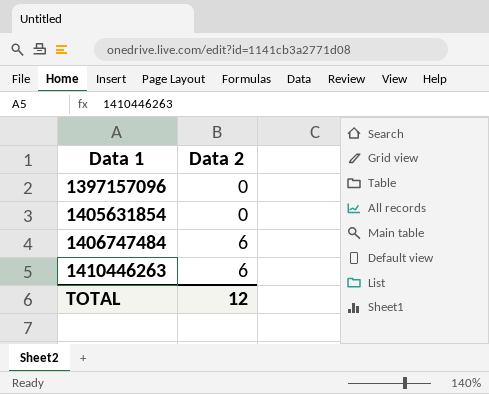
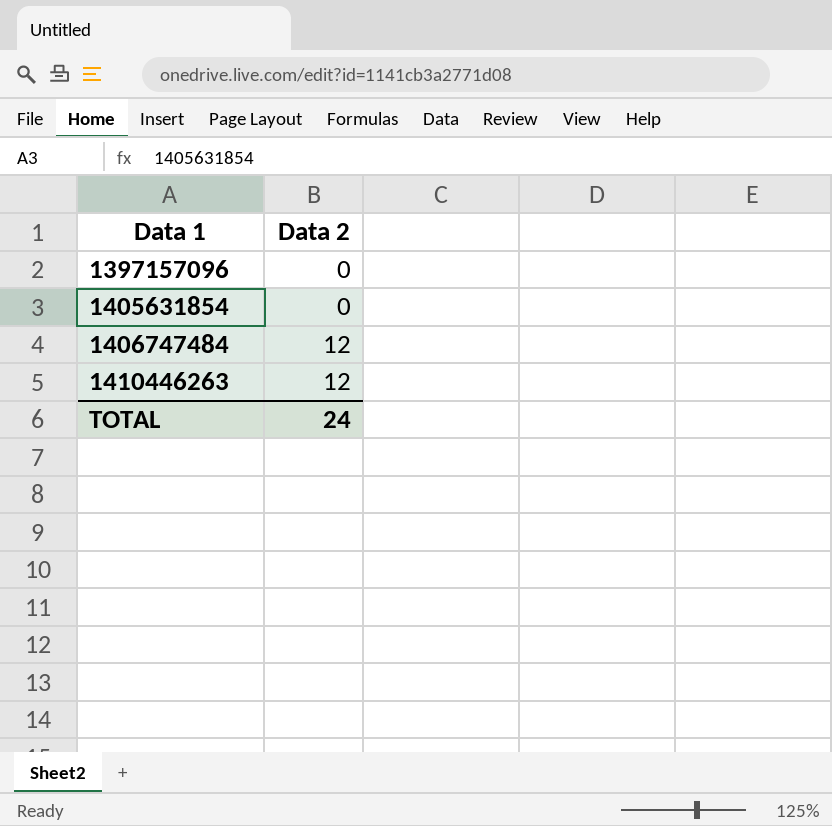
1406747484 | Data 2: 6 -> 12
1410446263 | Data 2: 6 -> 12
TOTAL | Data 2: 12 -> 24

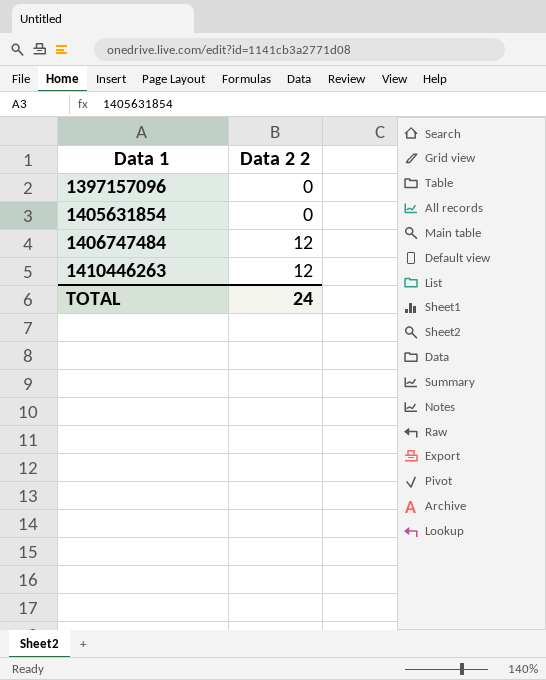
column name: Data 2 -> Data 2 2

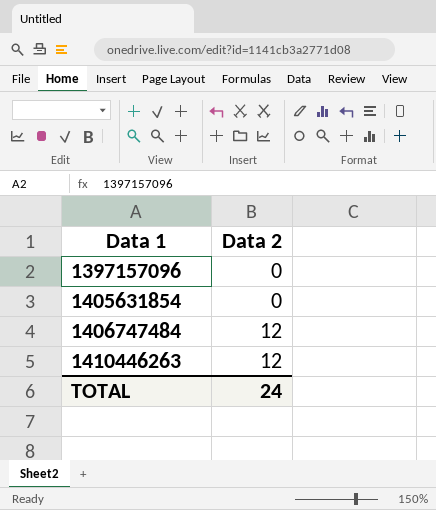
column name: Data 2 2 -> Data 2

